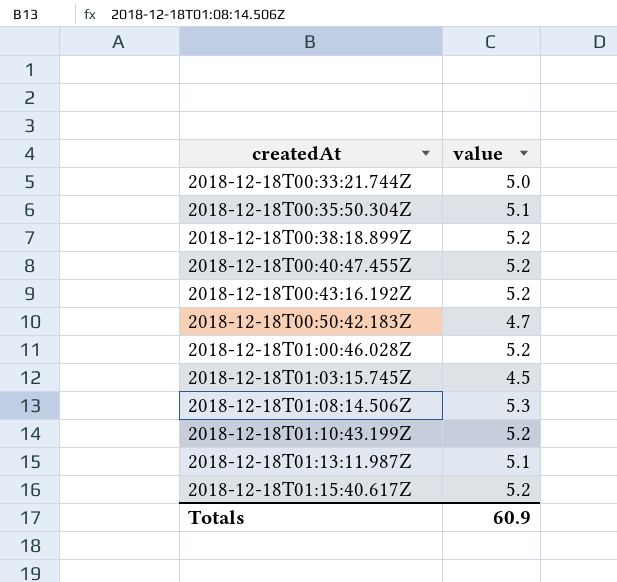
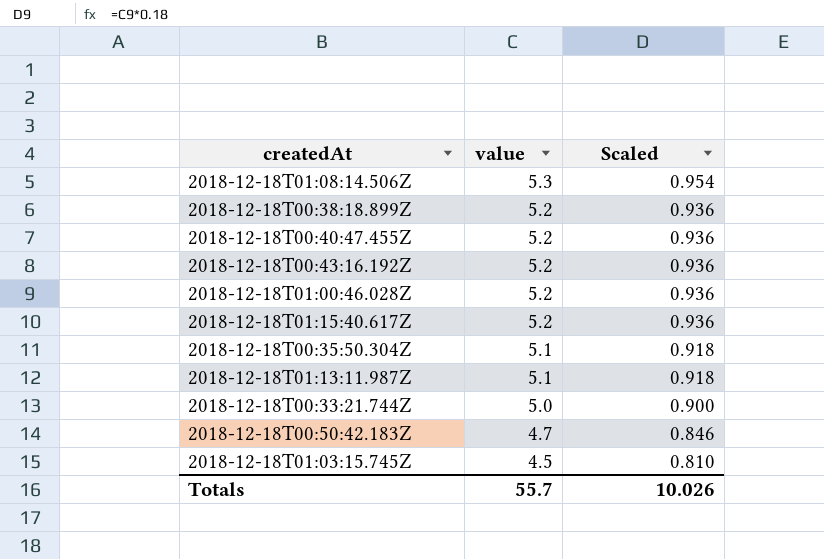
row order: createdAt ascending -> value descending
column Scaled | formula: none -> [value] * 0.18
row 2018-12-18T01:10:43.199Z: 5.2 -> none
Totals | value: 60.9 -> 55.7

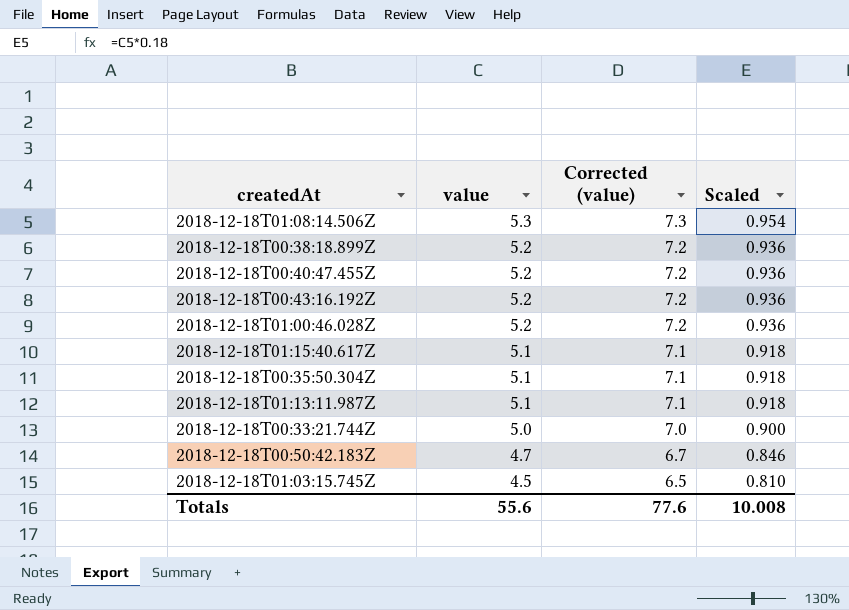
column Corrected (value) | formula: none -> [value] + 2
2018-12-18T01:15:40.617Z | value: 5.2 -> 5.1
2018-12-18T01:15:40.617Z | Scaled: 0.936 -> 0.918
Totals | value: 55.7 -> 55.6
Totals | Scaled: 10.026 -> 10.008

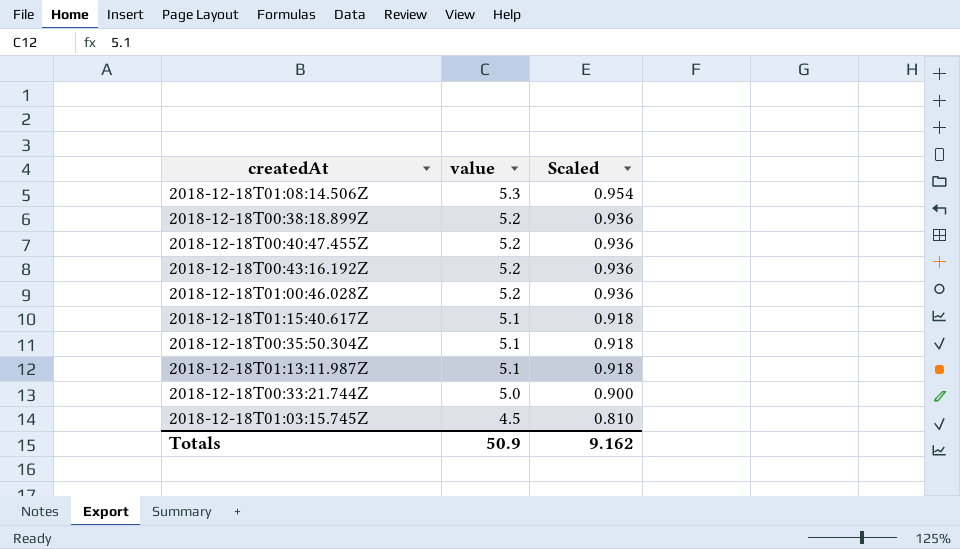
column Corrected (value) | formula: [value] + 2 -> none
row 2018-12-18T00:50:42.183Z: 4.7 | 6.7 | 0.846 -> none
Totals | value: 55.6 -> 50.9
Totals | Scaled: 10.008 -> 9.162

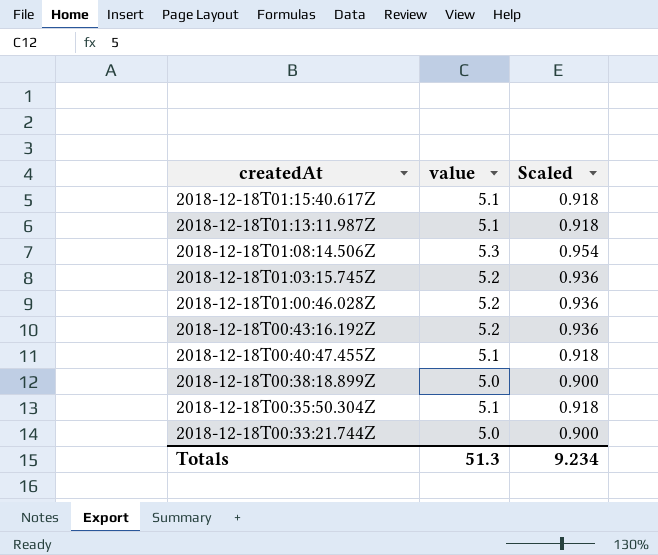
row order: value descending -> createdAt descending
2018-12-18T01:03:15.745Z | value: 4.5 -> 5.2
2018-12-18T01:03:15.745Z | Scaled: 0.810 -> 0.936
2018-12-18T00:40:47.455Z | value: 5.2 -> 5.1
2018-12-18T00:40:47.455Z | Scaled: 0.936 -> 0.918
2018-12-18T00:38:18.899Z | value: 5.2 -> 5.0
2018-12-18T00:38:18.899Z | Scaled: 0.936 -> 0.900
Totals | value: 50.9 -> 51.3
Totals | Scaled: 9.162 -> 9.234

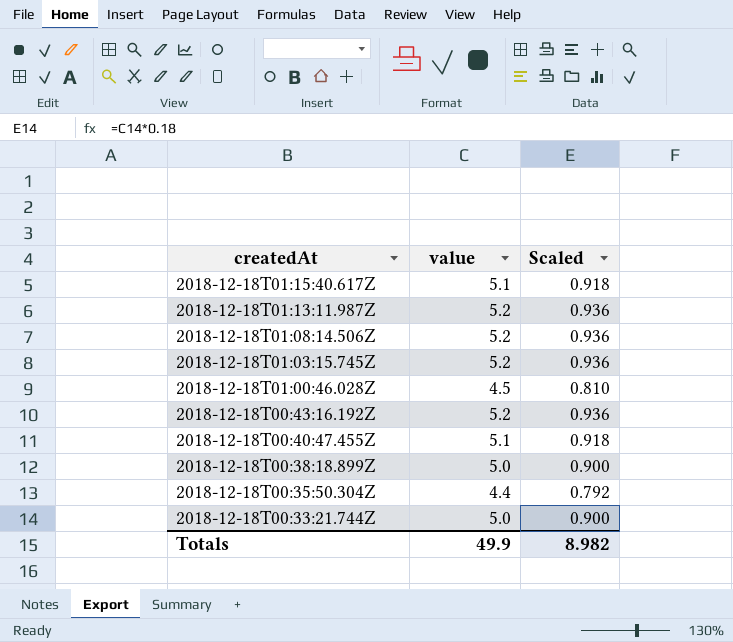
2018-12-18T01:13:11.987Z | value: 5.1 -> 5.2
2018-12-18T01:13:11.987Z | Scaled: 0.918 -> 0.936
2018-12-18T01:08:14.506Z | value: 5.3 -> 5.2
2018-12-18T01:08:14.506Z | Scaled: 0.954 -> 0.936
2018-12-18T01:00:46.028Z | value: 5.2 -> 4.5
2018-12-18T01:00:46.028Z | Scaled: 0.936 -> 0.810
2018-12-18T00:35:50.304Z | value: 5.1 -> 4.4
2018-12-18T00:35:50.304Z | Scaled: 0.918 -> 0.792
Totals | value: 51.3 -> 49.9
Totals | Scaled: 9.234 -> 8.982

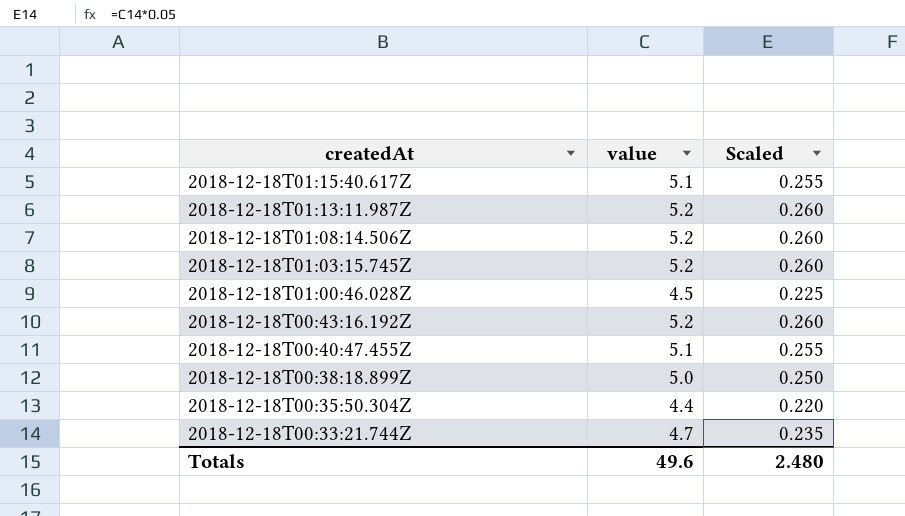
column Scaled | formula: [value] * 0.18 -> [value] * 0.05
2018-12-18T00:33:21.744Z | value: 5.0 -> 4.7
Totals | value: 49.9 -> 49.6
Totals | Scaled: 8.982 -> 2.480

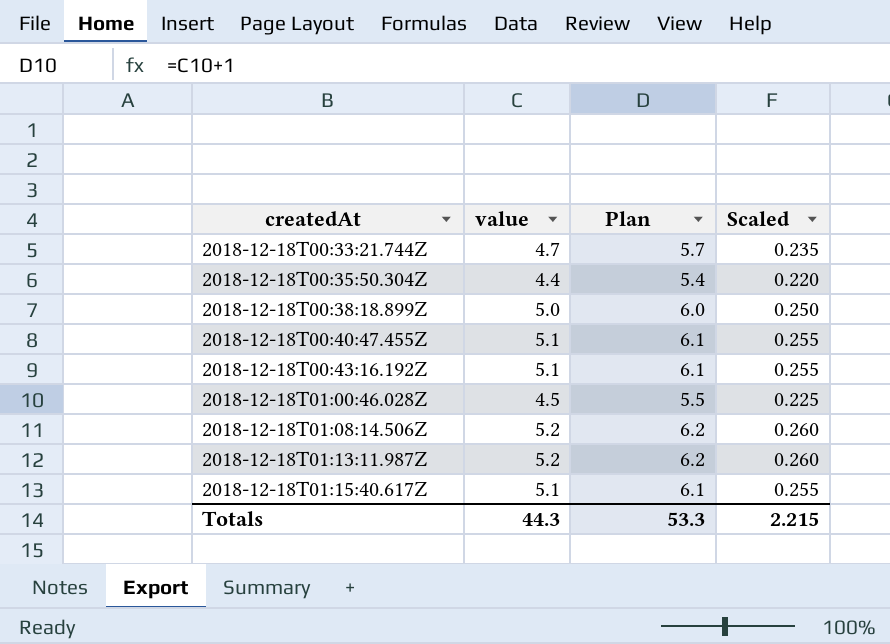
row order: createdAt descending -> createdAt ascending
column Plan | formula: none -> [value] + 1
row 2018-12-18T01:03:15.745Z: 5.2 | 0.260 -> none
2018-12-18T00:43:16.192Z | value: 5.2 -> 5.1
2018-12-18T00:43:16.192Z | Scaled: 0.260 -> 0.255
Totals | value: 49.6 -> 44.3
Totals | Scaled: 2.480 -> 2.215

